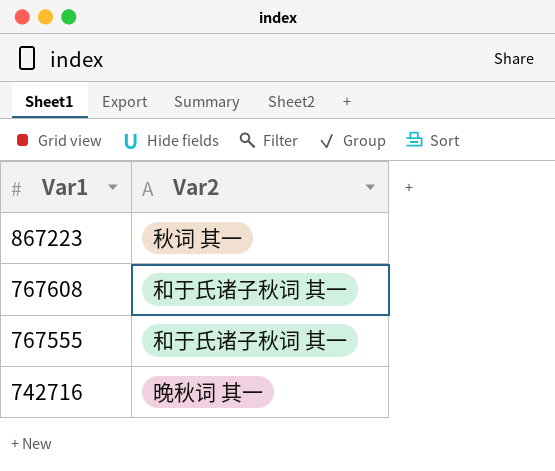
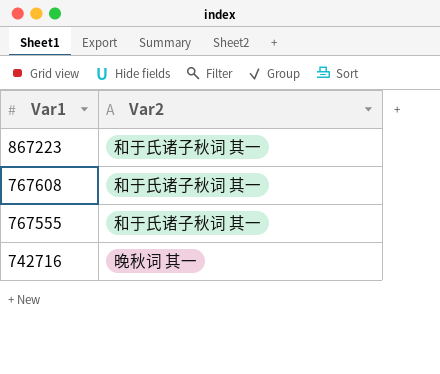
867223 | Var2: 秋词 其一 -> 和于氏诸子秋词 其一

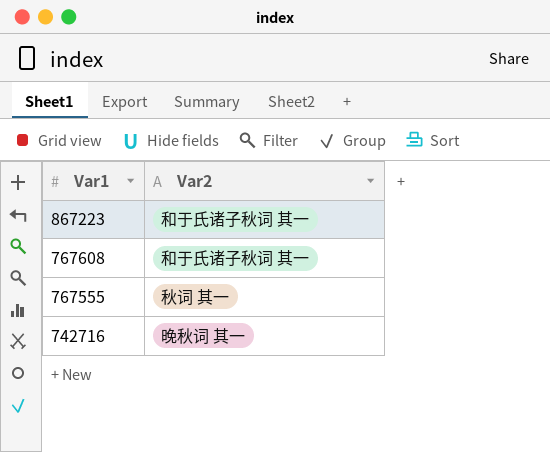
767555 | Var2: 和于氏诸子秋词 其一 -> 秋词 其一

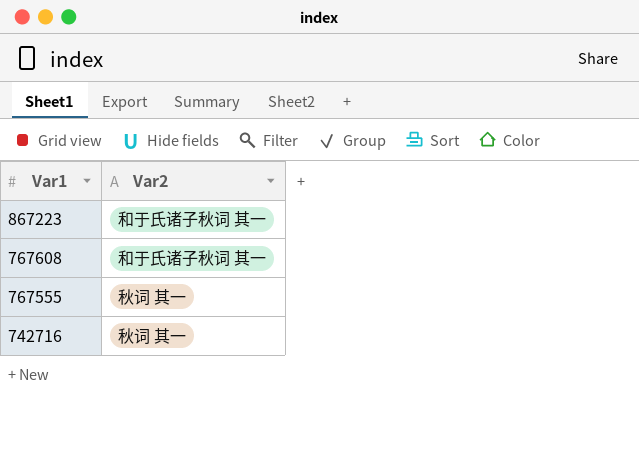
742716 | Var2: 晚秋词 其一 -> 秋词 其一

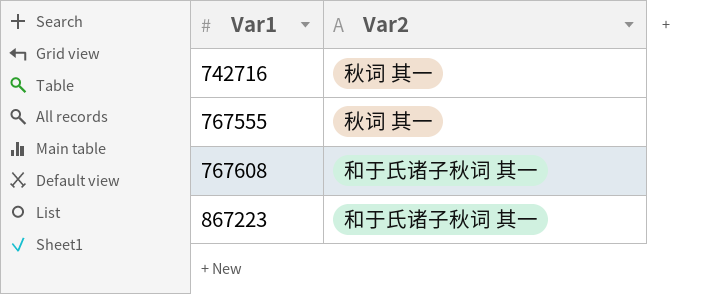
row order: Var1 descending -> Var1 ascending

